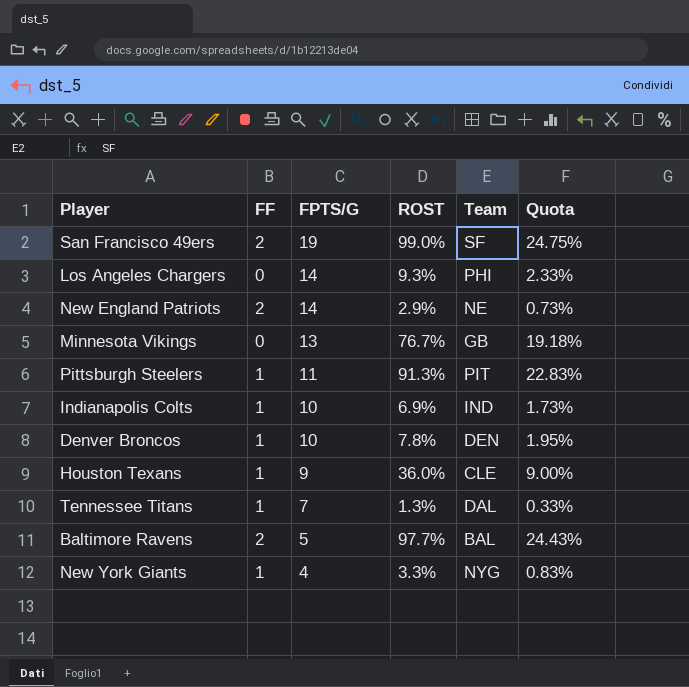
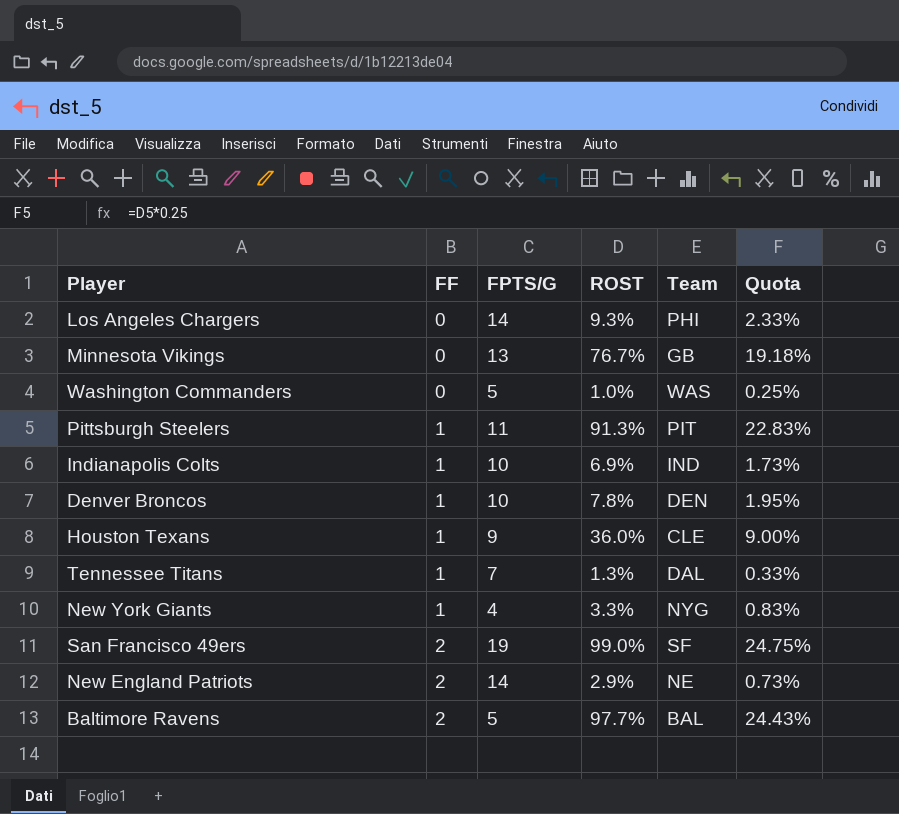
row order: FPTS/G descending -> FF ascending
row Washington Commanders: none -> 0 | 5 | 1.0% | WAS | 0.25%

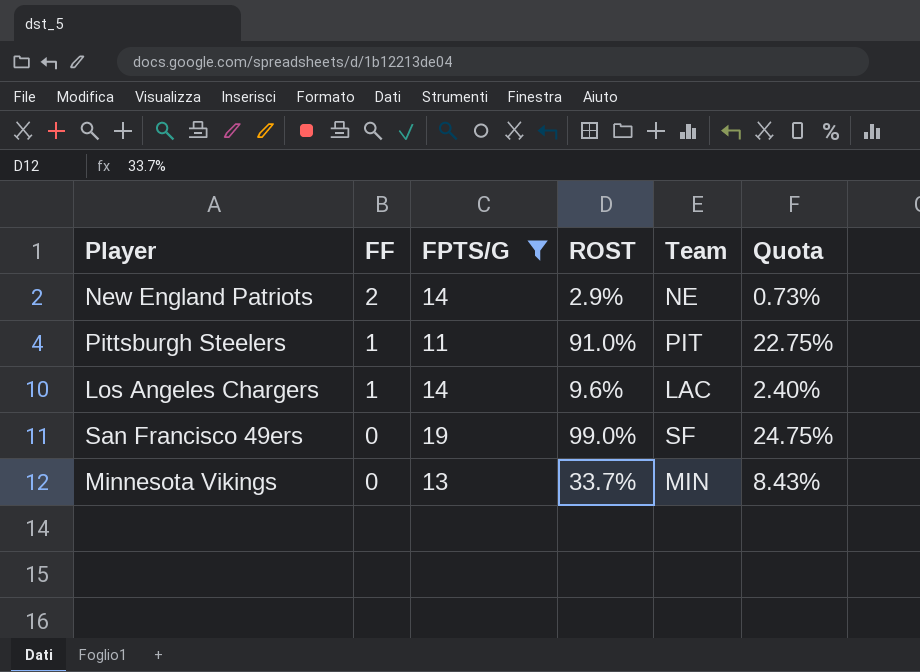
filter: none -> FPTS/G >= 11
row order: FF ascending -> FF descending
Pittsburgh Steelers | ROST: 91.3% -> 91.0%
Pittsburgh Steelers | Quota: 22.83% -> 22.75%
Los Angeles Chargers | FF: 0 -> 1
Los Angeles Chargers | ROST: 9.3% -> 9.6%
Los Angeles Chargers | Team: PHI -> LAC
Los Angeles Chargers | Quota: 2.33% -> 2.40%
San Francisco 49ers | FF: 2 -> 0
Minnesota Vikings | ROST: 76.7% -> 33.7%
Minnesota Vikings | Team: GB -> MIN
Minnesota Vikings | Quota: 19.18% -> 8.43%

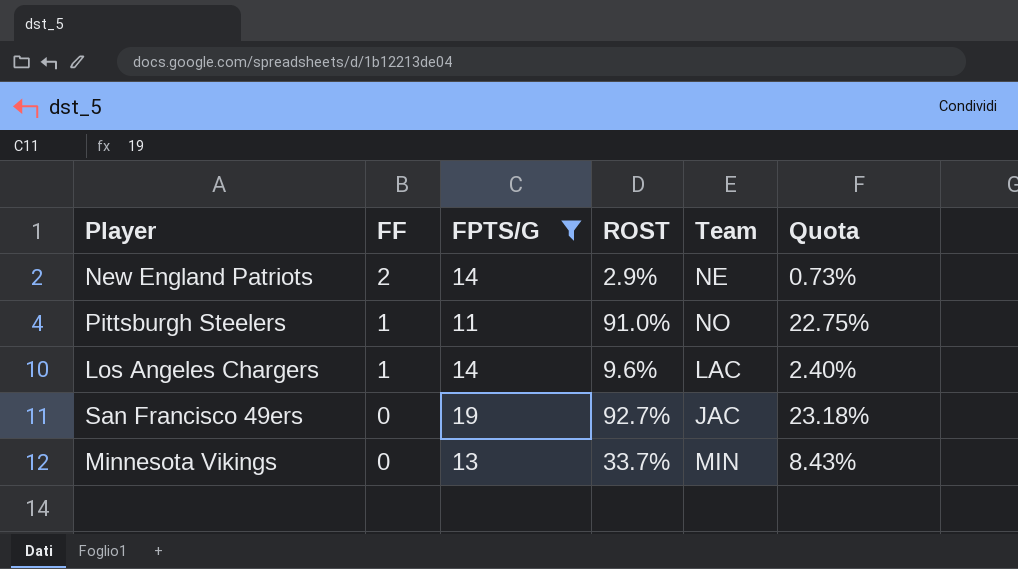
Pittsburgh Steelers | Team: PIT -> NO
San Francisco 49ers | ROST: 99.0% -> 92.7%
San Francisco 49ers | Team: SF -> JAC
San Francisco 49ers | Quota: 24.75% -> 23.18%

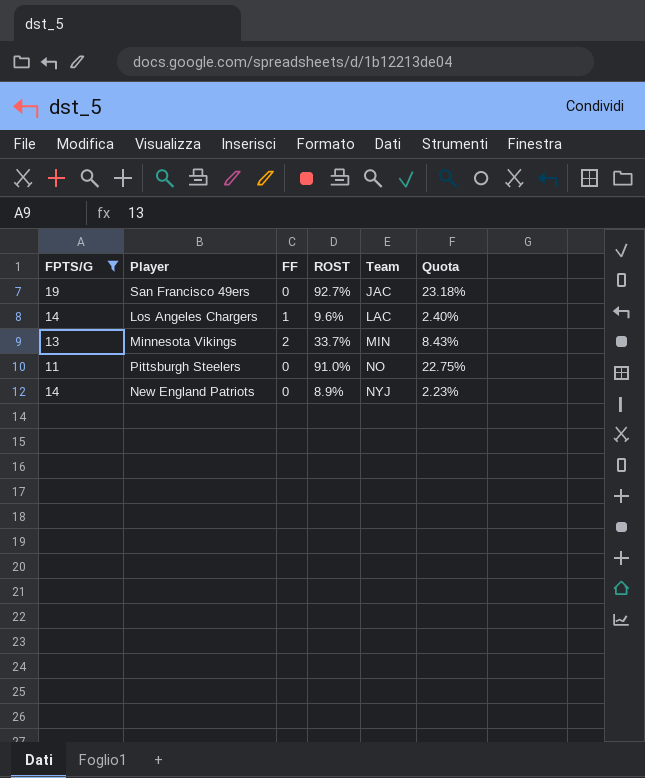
row order: FF descending -> Team ascending
column FPTS/G | position: 3 -> 1
Minnesota Vikings | FF: 0 -> 2
Pittsburgh Steelers | FF: 1 -> 0
New England Patriots | FF: 2 -> 0
New England Patriots | ROST: 2.9% -> 8.9%
New England Patriots | Team: NE -> NYJ
New England Patriots | Quota: 0.73% -> 2.23%

